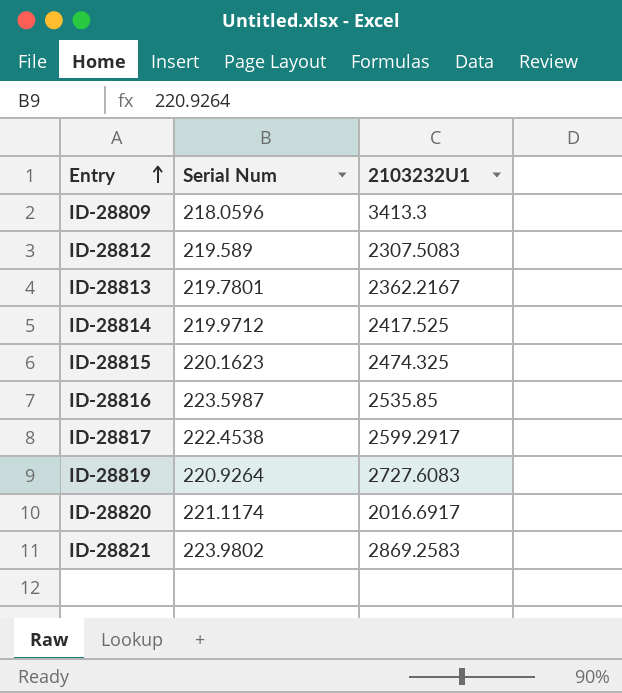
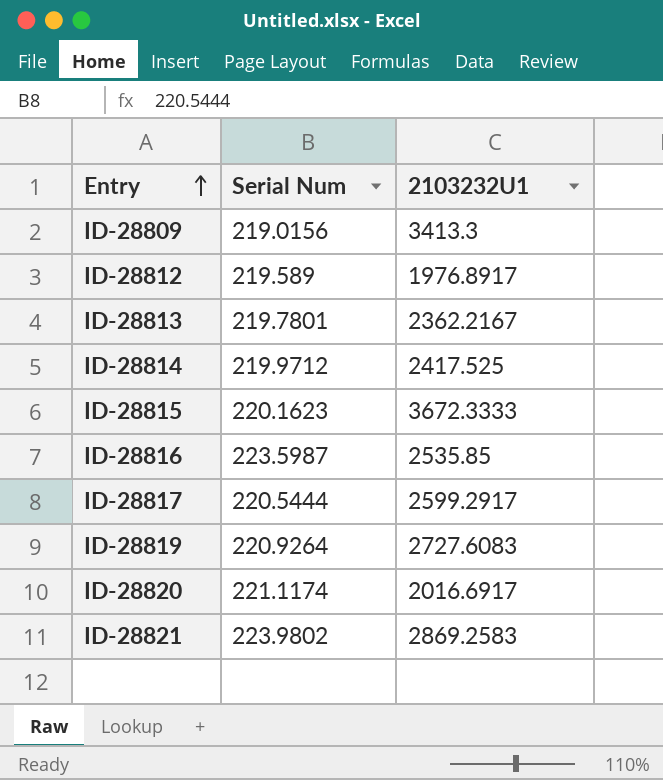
ID-28809 | Serial Num: 218.0596 -> 219.0156
ID-28812 | 2103232U1: 2307.5083 -> 1976.8917
ID-28815 | 2103232U1: 2474.325 -> 3672.3333
ID-28817 | Serial Num: 222.4538 -> 220.5444

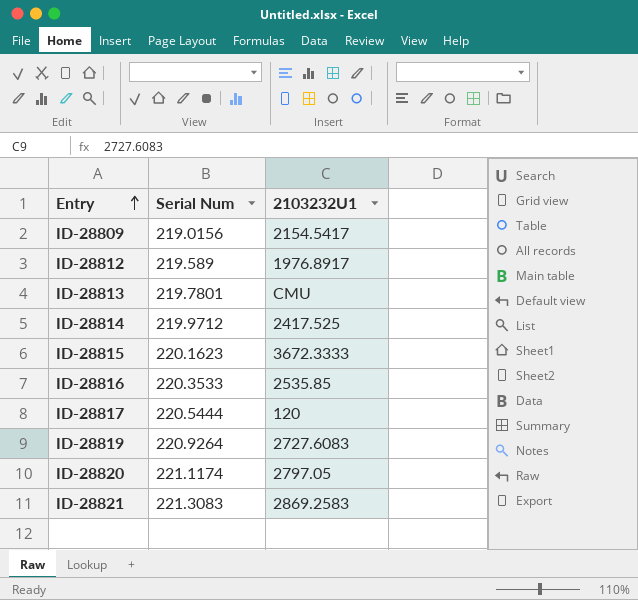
ID-28809 | 2103232U1: 3413.3 -> 2154.5417
ID-28813 | 2103232U1: 2362.2167 -> CMU
ID-28816 | Serial Num: 223.5987 -> 220.3533
ID-28817 | 2103232U1: 2599.2917 -> 120
ID-28820 | 2103232U1: 2016.6917 -> 2797.05
ID-28821 | Serial Num: 223.9802 -> 221.3083

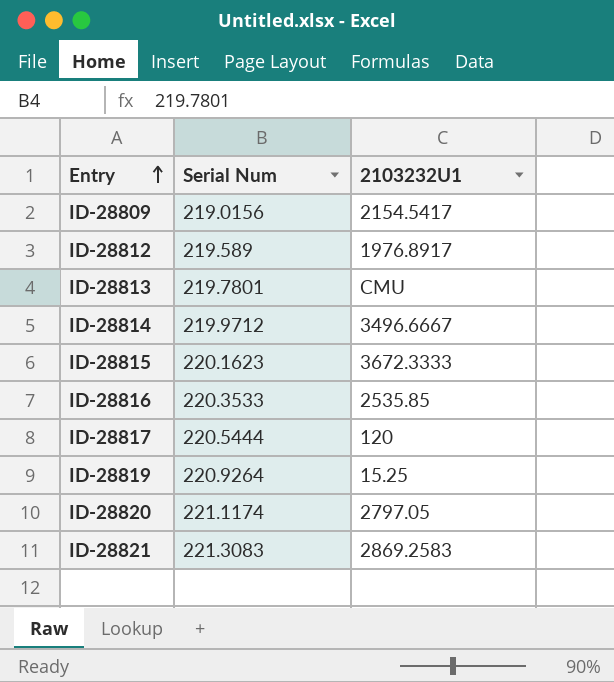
ID-28814 | 2103232U1: 2417.525 -> 3496.6667
ID-28819 | 2103232U1: 2727.6083 -> 15.25

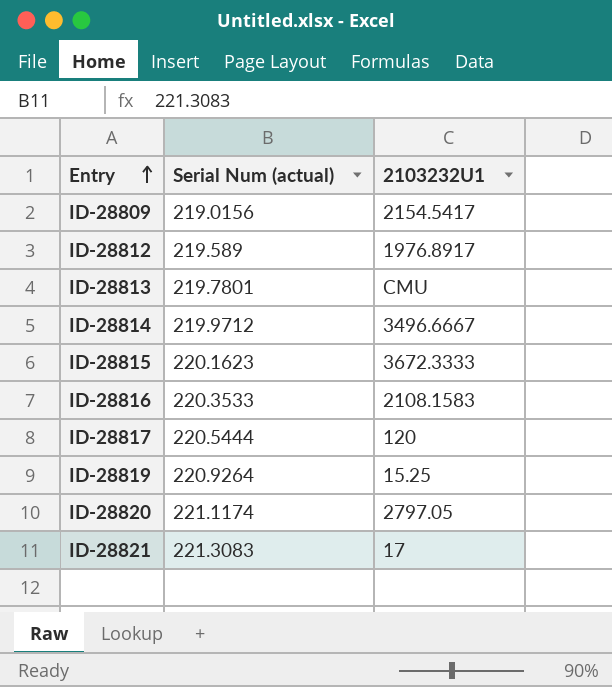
column name: Serial Num -> Serial Num (actual)
ID-28816 | 2103232U1: 2535.85 -> 2108.1583
ID-28821 | 2103232U1: 2869.2583 -> 17

